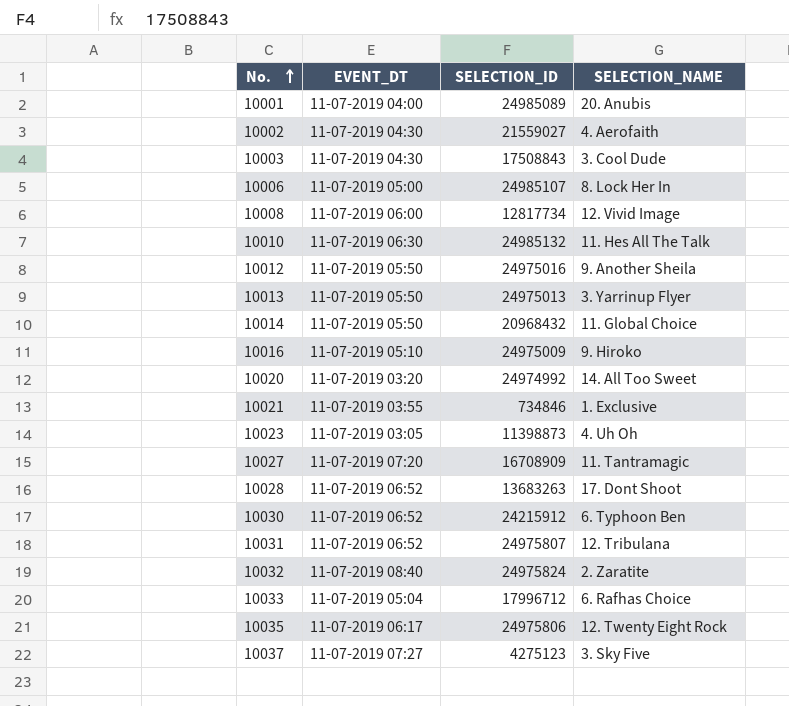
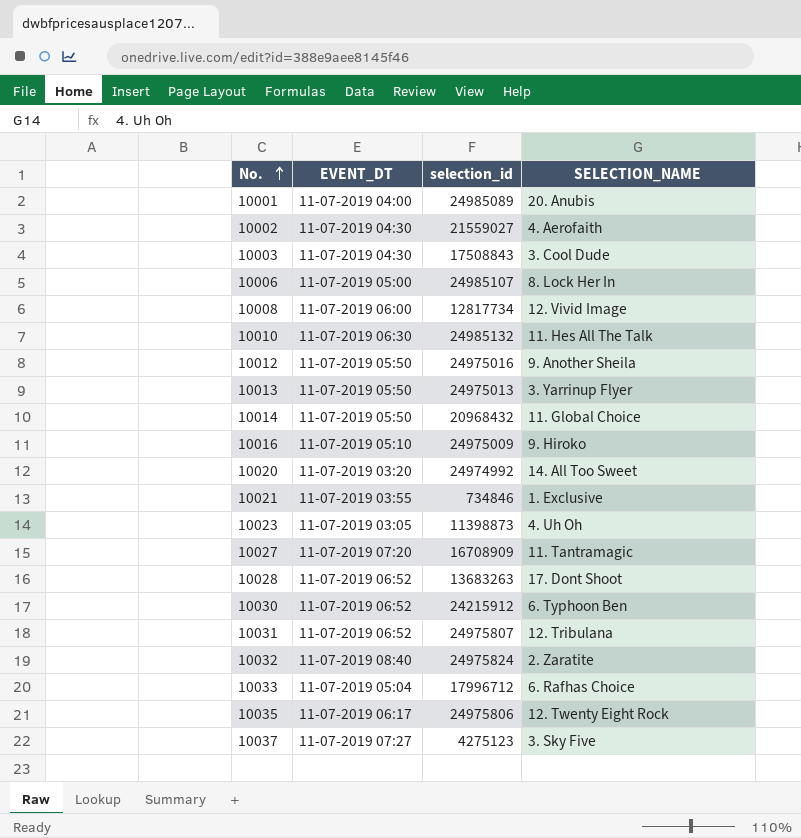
column name: SELECTION_ID -> selection_id

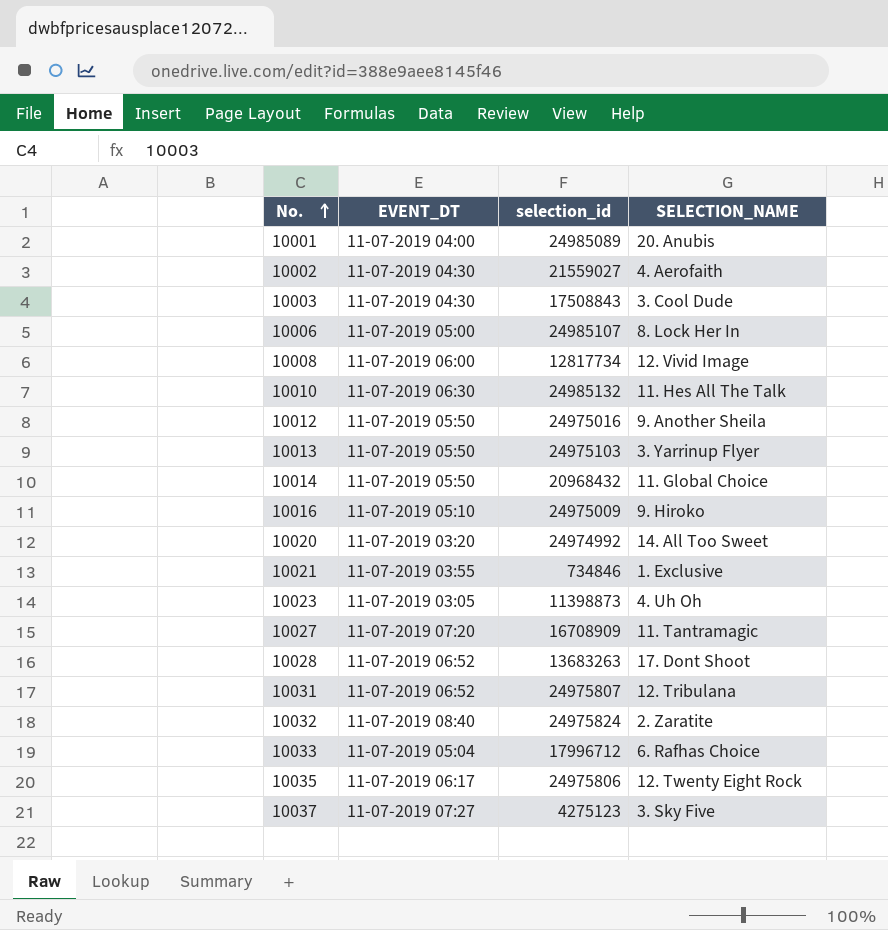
row 10030: 11-07-2019 06:52 | 24215912 | 6. Typhoon Ben -> none
10013 | selection_id: 24975013 -> 24975103

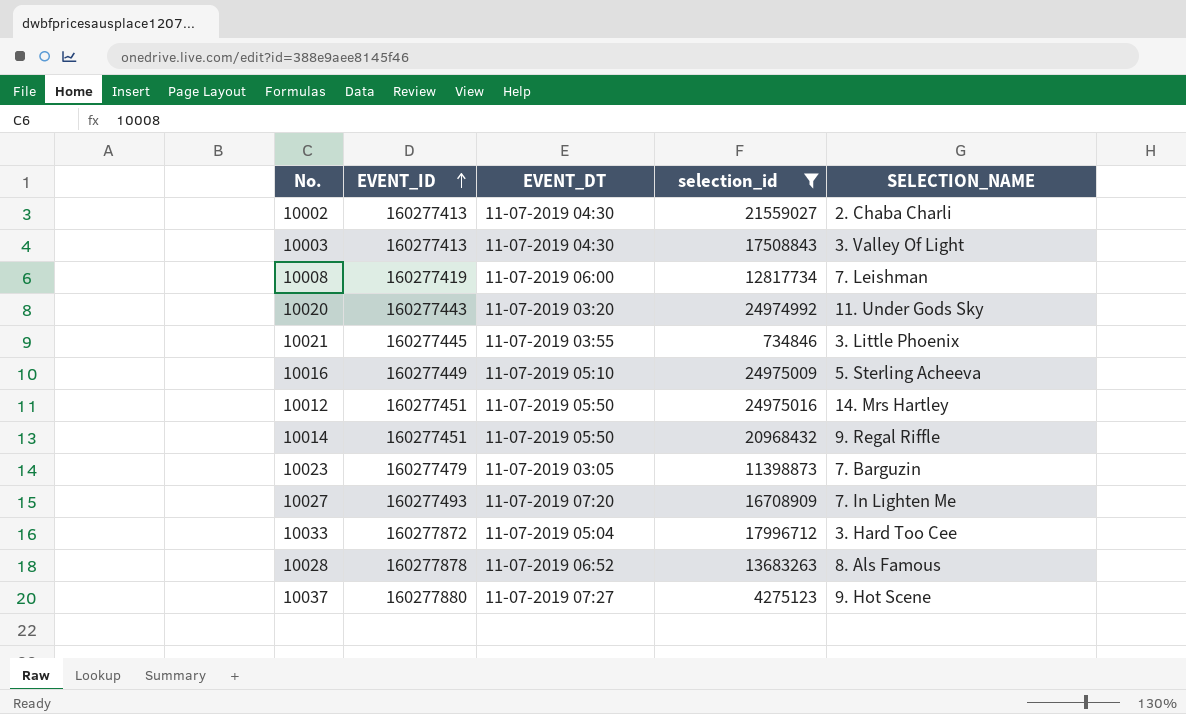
filter: none -> selection_id <= 24975016
row order: No. ascending -> EVENT_ID ascending
column EVENT_ID | position: none -> 2
10002 | SELECTION_NAME: 4. Aerofaith -> 2. Chaba Charli
10003 | SELECTION_NAME: 3. Cool Dude -> 3. Valley Of Light
10008 | SELECTION_NAME: 12. Vivid Image -> 7. Leishman
10020 | SELECTION_NAME: 14. All Too Sweet -> 11. Under Gods Sky
10021 | SELECTION_NAME: 1. Exclusive -> 3. Little Phoenix
10016 | SELECTION_NAME: 9. Hiroko -> 5. Sterling Acheeva
10012 | SELECTION_NAME: 9. Another Sheila -> 14. Mrs Hartley
10014 | SELECTION_NAME: 11. Global Choice -> 9. Regal Riffle
10023 | SELECTION_NAME: 4. Uh Oh -> 7. Barguzin
10027 | SELECTION_NAME: 11. Tantramagic -> 7. In Lighten Me
10033 | SELECTION_NAME: 6. Rafhas Choice -> 3. Hard Too Cee
10028 | SELECTION_NAME: 17. Dont Shoot -> 8. Als Famous
10037 | SELECTION_NAME: 3. Sky Five -> 9. Hot Scene

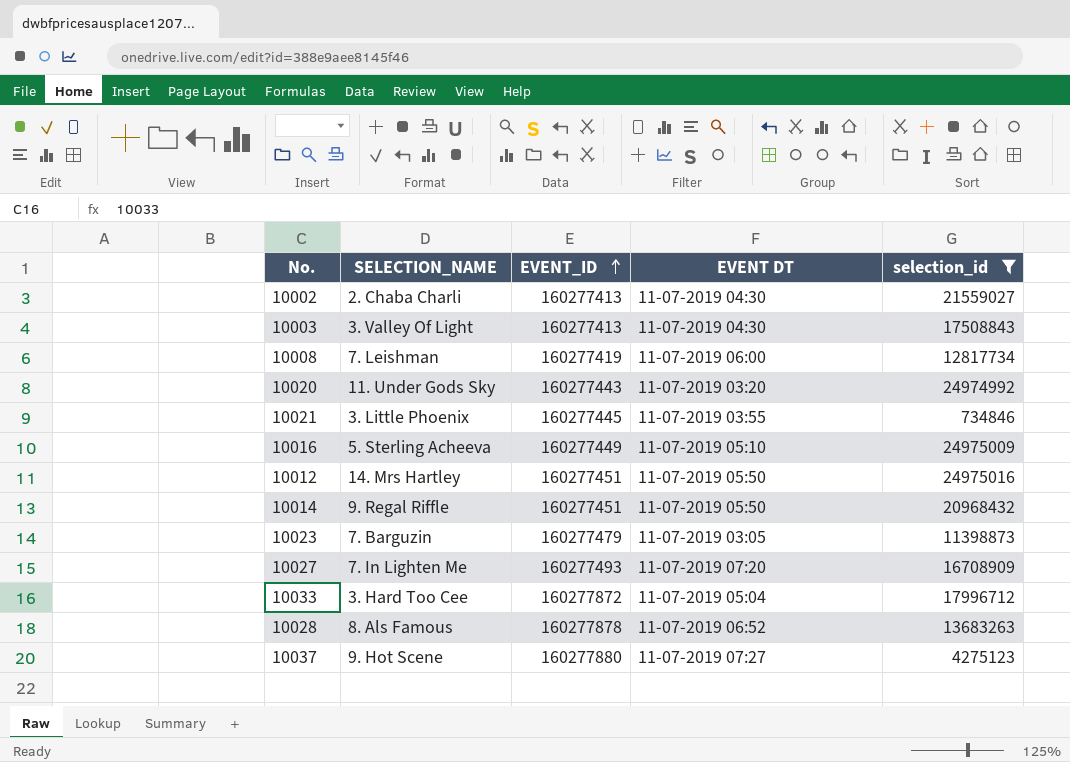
column SELECTION_NAME | position: 5 -> 2
column name: EVENT_DT -> EVENT DT

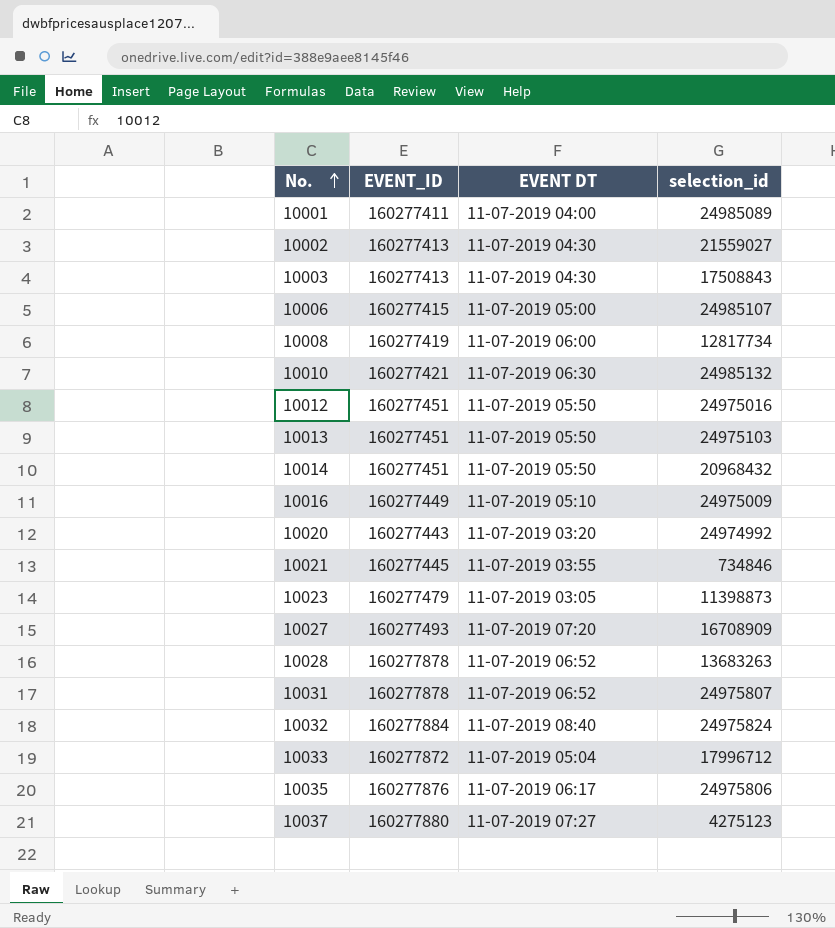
filter: selection_id <= 24975016 -> none
row order: EVENT_ID ascending -> No. ascending
column SELECTION_NAME | position: 2 -> none

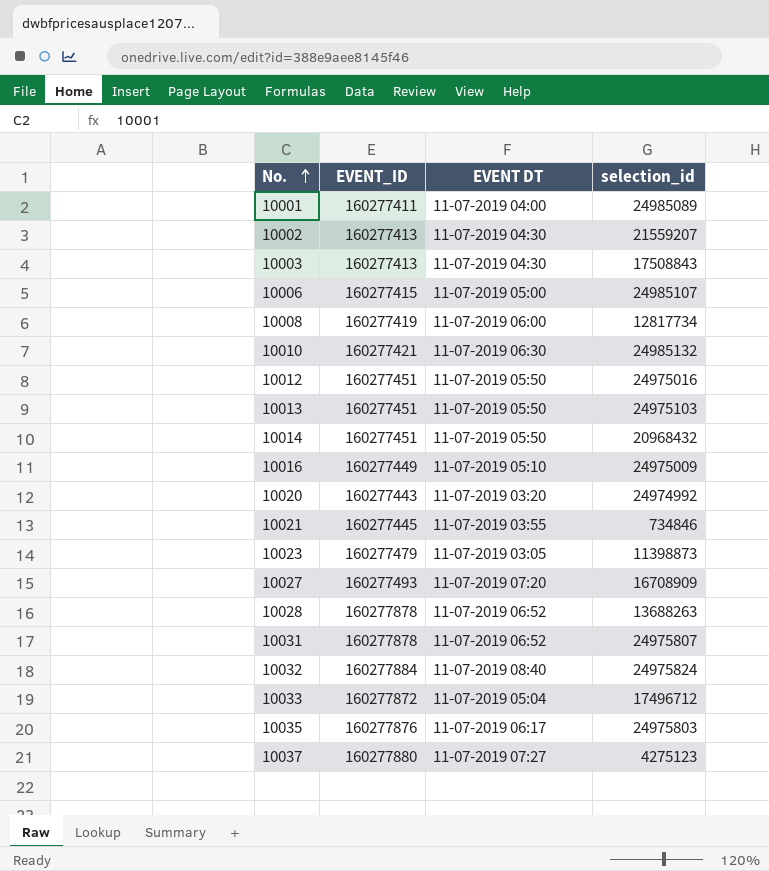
10002 | selection_id: 21559027 -> 21559207
10028 | selection_id: 13683263 -> 13688263
10033 | selection_id: 17996712 -> 17496712
10035 | selection_id: 24975806 -> 24975803

